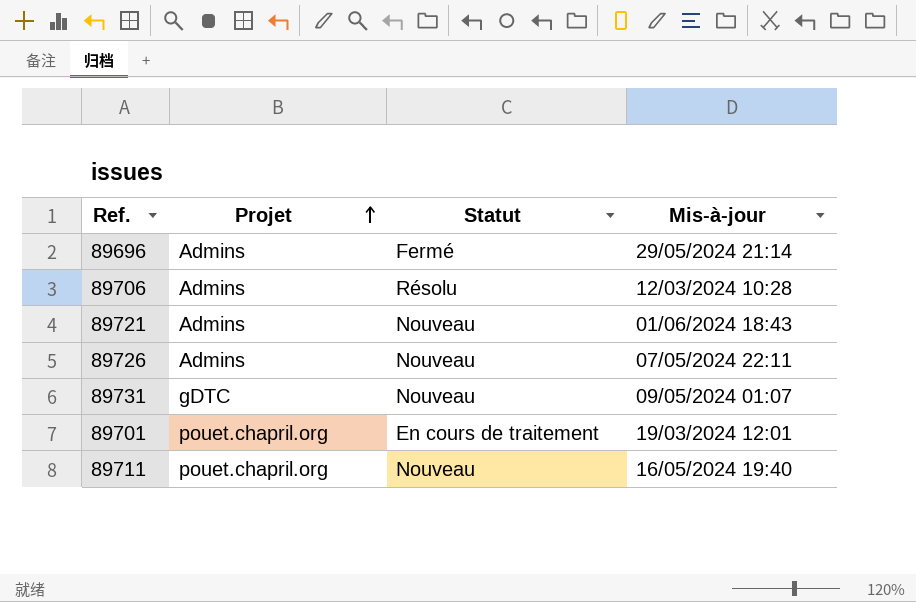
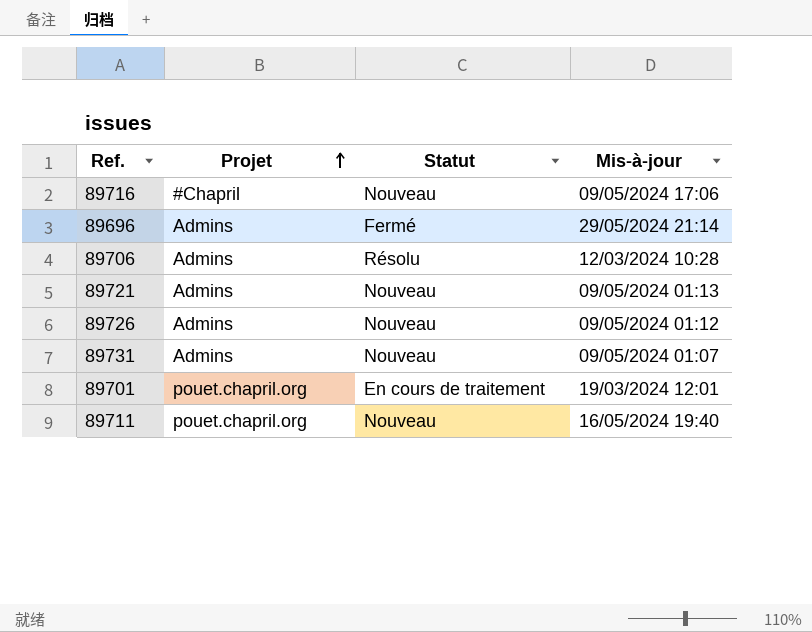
row 89716: none -> #Chapril | Nouveau | 09/05/2024 17:06
89721 | Mis-à-jour: 01/06/2024 18:43 -> 09/05/2024 01:13
89726 | Mis-à-jour: 07/05/2024 22:11 -> 09/05/2024 01:12
89731 | Projet: gDTC -> Admins

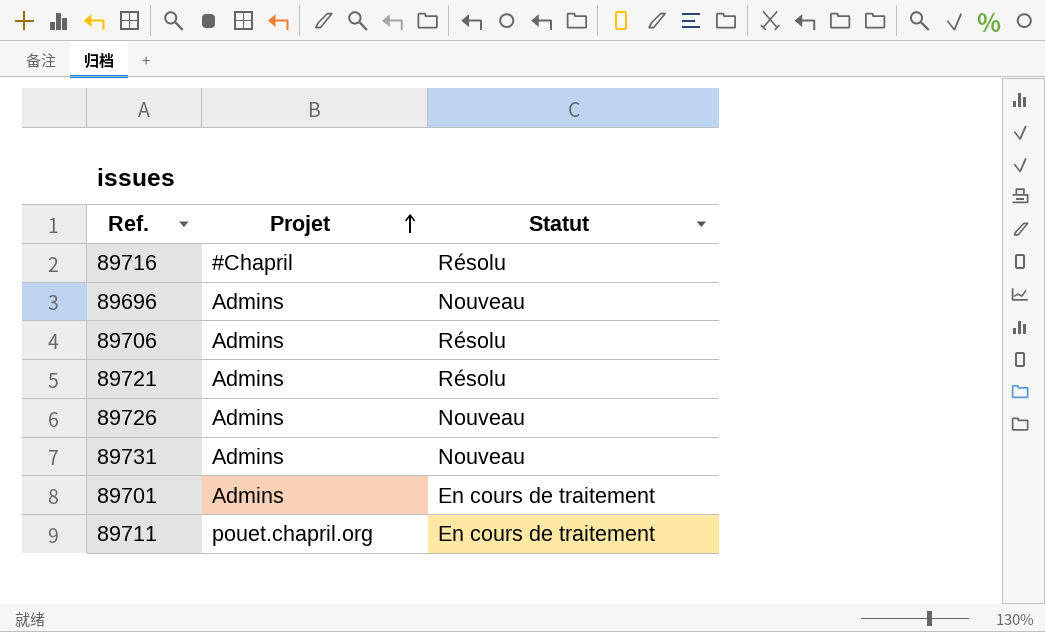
column Mis-à-jour | position: 4 -> none
89716 | Statut: Nouveau -> Résolu
89696 | Statut: Fermé -> Nouveau
89721 | Statut: Nouveau -> Résolu
89701 | Projet: pouet.chapril.org -> Admins
89711 | Statut: Nouveau -> En cours de traitement

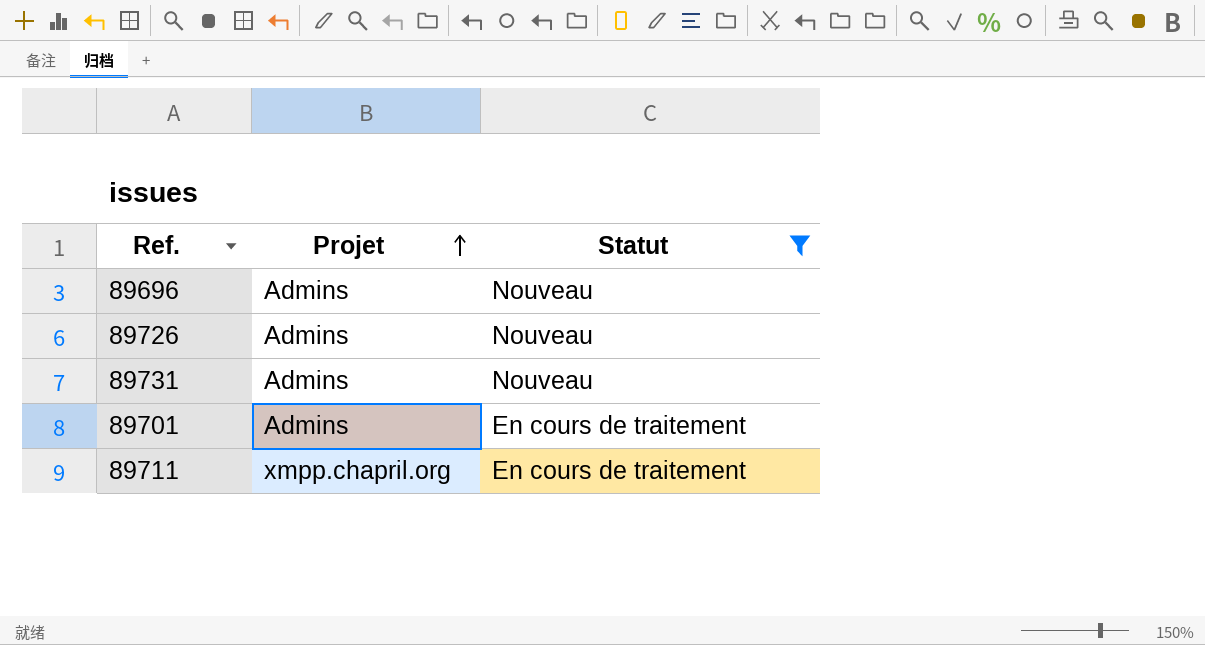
filter: none -> Statut != Résolu
89711 | Projet: pouet.chapril.org -> xmpp.chapril.org

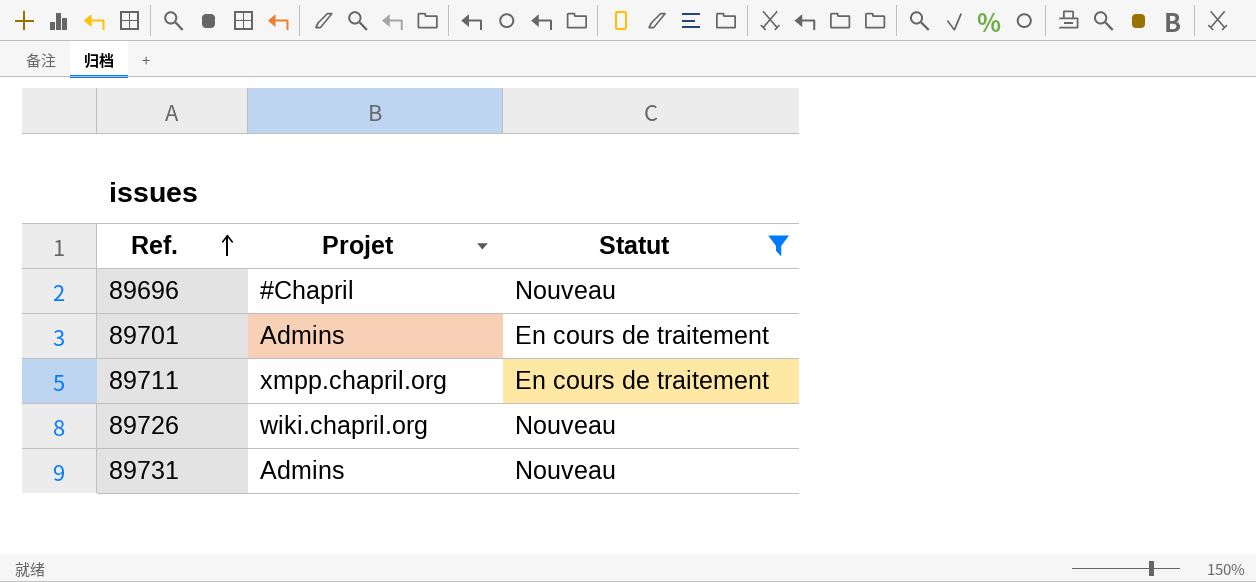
row order: Projet ascending -> Ref. ascending
89696 | Projet: Admins -> #Chapril
89726 | Projet: Admins -> wiki.chapril.org

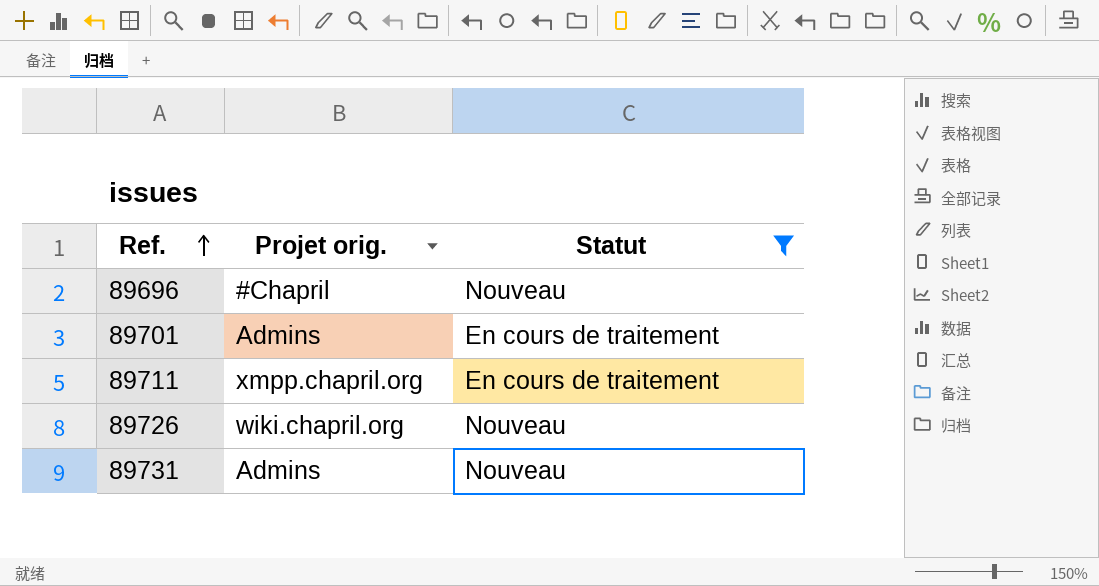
column name: Projet -> Projet orig.

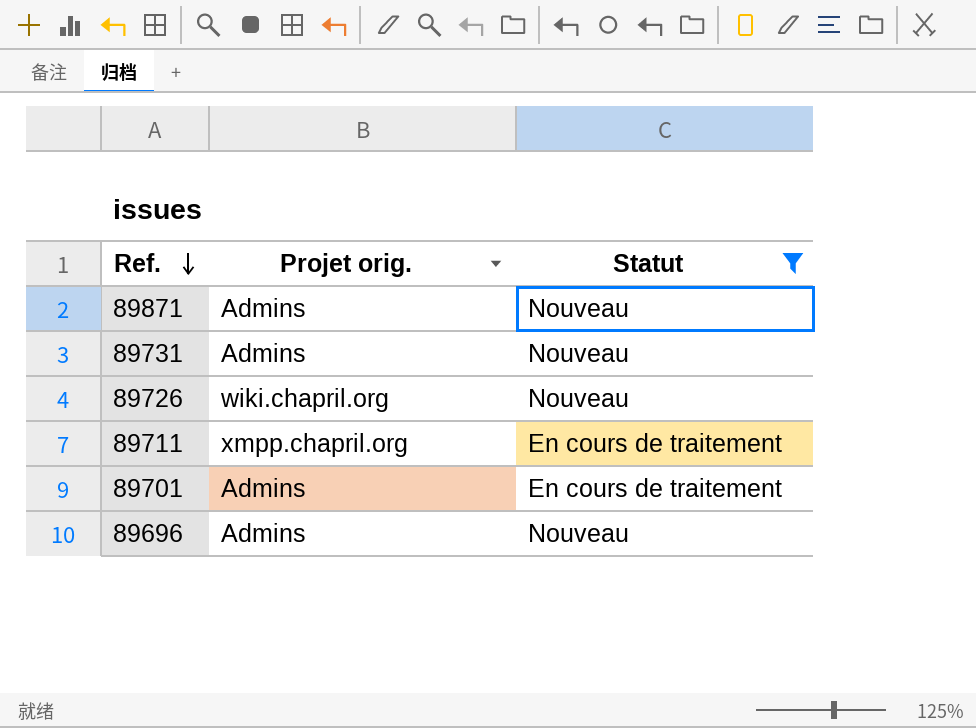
row order: Ref. ascending -> Ref. descending
row 89871: none -> Admins | Nouveau
89696 | Projet orig.: #Chapril -> Admins

